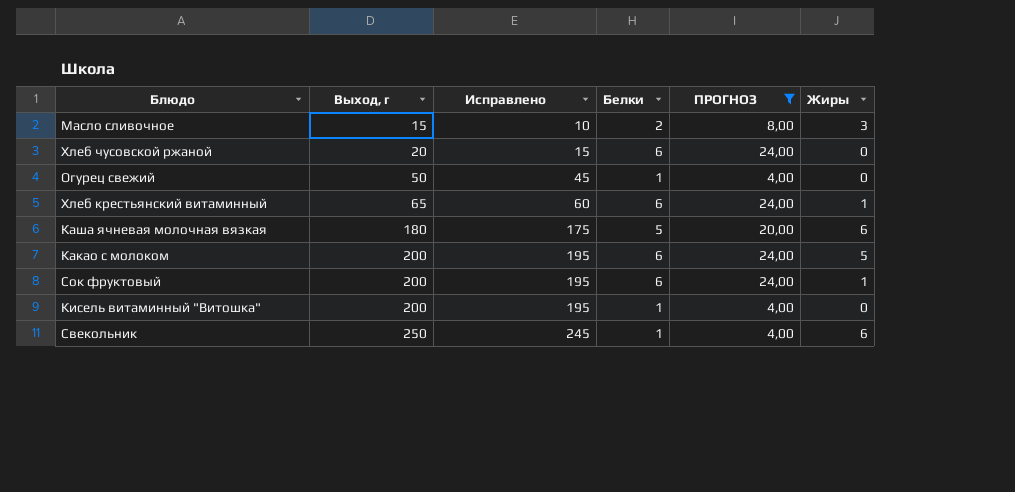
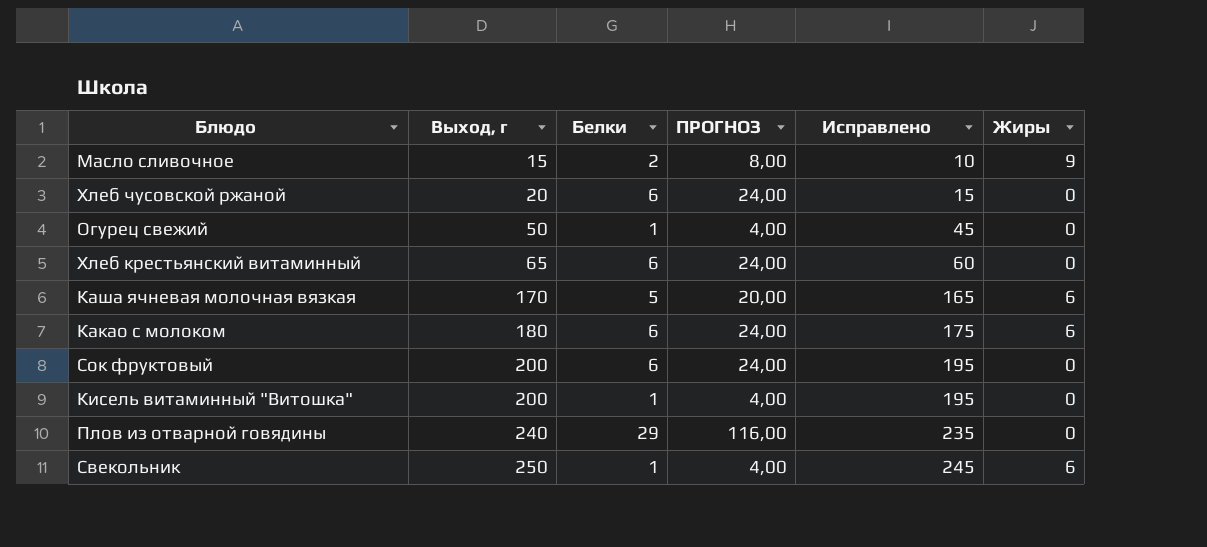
filter: ПРОГНОЗ != 116,00 -> none
column Исправлено | position: 3 -> 5
Масло сливочное | Жиры: 3 -> 9
Хлеб крестьянский витаминный | Жиры: 1 -> 0
Каша ячневая молочная вязкая | Выход, г: 180 -> 170
Каша ячневая молочная вязкая | Исправлено: 175 -> 165
Какао с молоком | Выход, г: 200 -> 180
Какао с молоком | Исправлено: 195 -> 175
Какао с молоком | Жиры: 5 -> 6
Сок фруктовый | Жиры: 1 -> 0

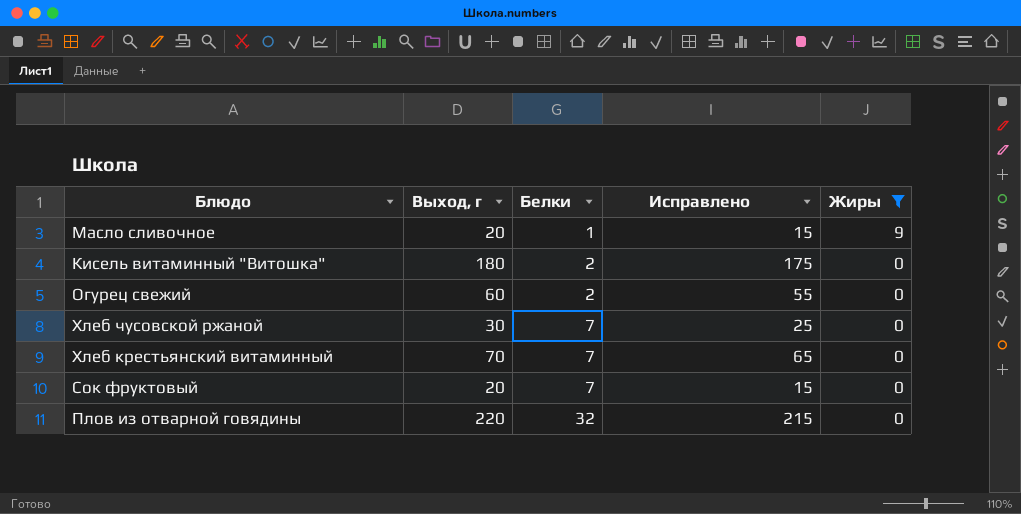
filter: none -> Жиры != 6
row order: Выход, г ascending -> Белки ascending
column ПРОГНОЗ | formula: [Белки] * 4 -> none
Масло сливочное | Выход, г: 15 -> 20
Масло сливочное | Белки: 2 -> 1
Масло сливочное | Исправлено: 10 -> 15
Кисель витаминный "Витошка" | Выход, г: 200 -> 180
Кисель витаминный "Витошка" | Белки: 1 -> 2
Кисель витаминный "Витошка" | Исправлено: 195 -> 175
Огурец свежий | Выход, г: 50 -> 60
Огурец свежий | Белки: 1 -> 2
Огурец свежий | Исправлено: 45 -> 55
Хлеб чусовской ржаной | Выход, г: 20 -> 30
Хлеб чусовской ржаной | Белки: 6 -> 7
Хлеб чусовской ржаной | Исправлено: 15 -> 25
Хлеб крестьянский витаминный | Выход, г: 65 -> 70
Хлеб крестьянский витаминный | Белки: 6 -> 7
Хлеб крестьянский витаминный | Исправлено: 60 -> 65
Сок фруктовый | Выход, г: 200 -> 20
Сок фруктовый | Белки: 6 -> 7
Сок фруктовый | Исправлено: 195 -> 15
Плов из отварной говядины | Выход, г: 240 -> 220
Плов из отварной говядины | Белки: 29 -> 32
Плов из отварной говядины | Исправлено: 235 -> 215

